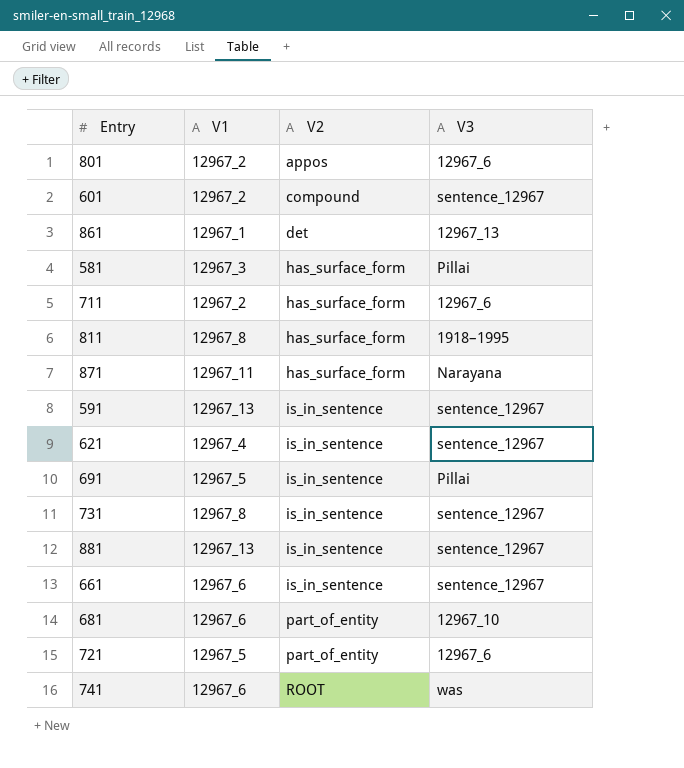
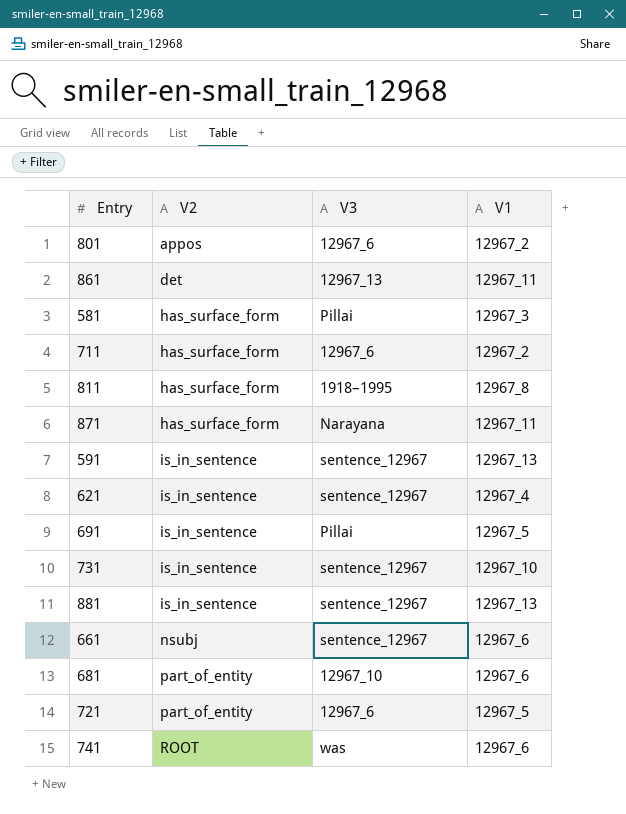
column V1 | position: 2 -> 4
row 601: 12967_2 | compound | sentence_12967 -> none
861 | V1: 12967_1 -> 12967_11
731 | V1: 12967_8 -> 12967_10
661 | V2: is_in_sentence -> nsubj

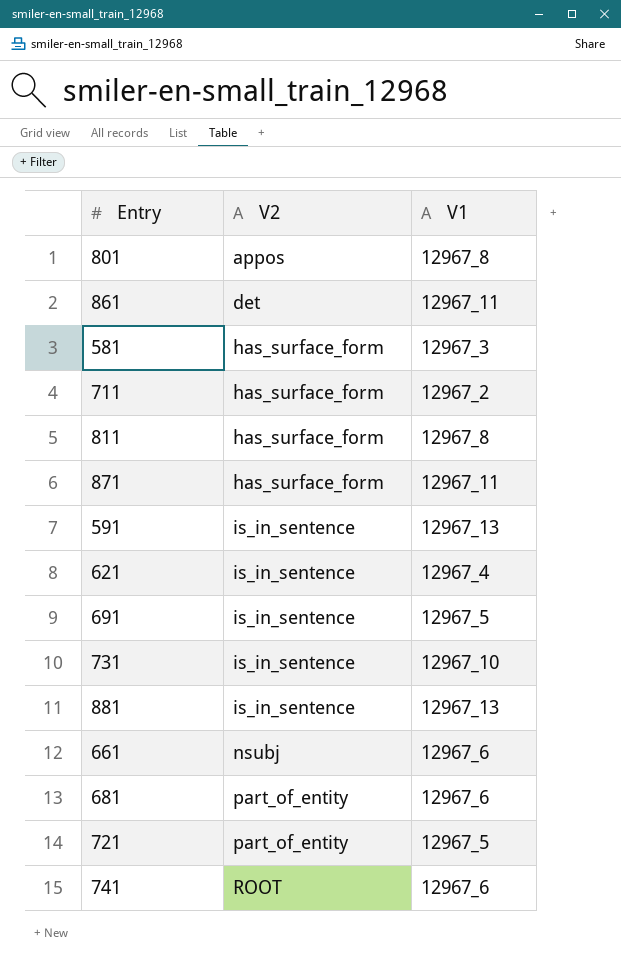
column V3 | position: 3 -> none
801 | V1: 12967_2 -> 12967_8

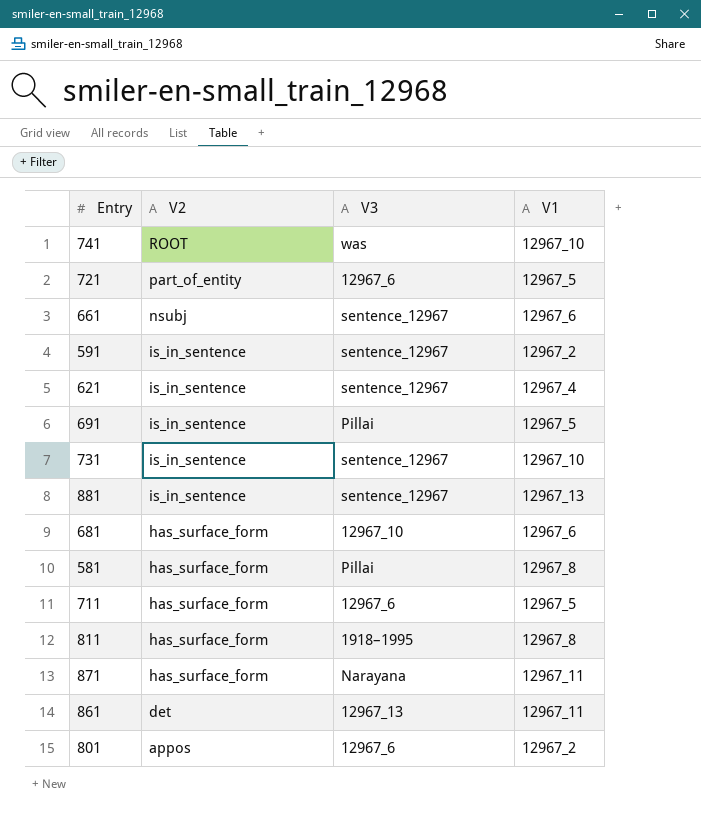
row order: V2 ascending -> V2 descending
column V3 | position: none -> 3
741 | V1: 12967_6 -> 12967_10
591 | V1: 12967_13 -> 12967_2
681 | V2: part_of_entity -> has_surface_form
581 | V1: 12967_3 -> 12967_8
711 | V1: 12967_2 -> 12967_5
801 | V1: 12967_8 -> 12967_2

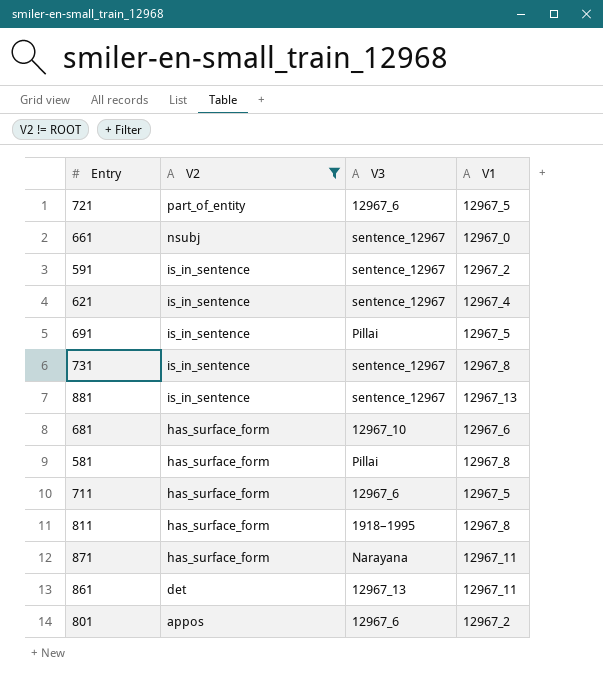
filter: none -> V2 != ROOT
661 | V1: 12967_6 -> 12967_0
731 | V1: 12967_10 -> 12967_8

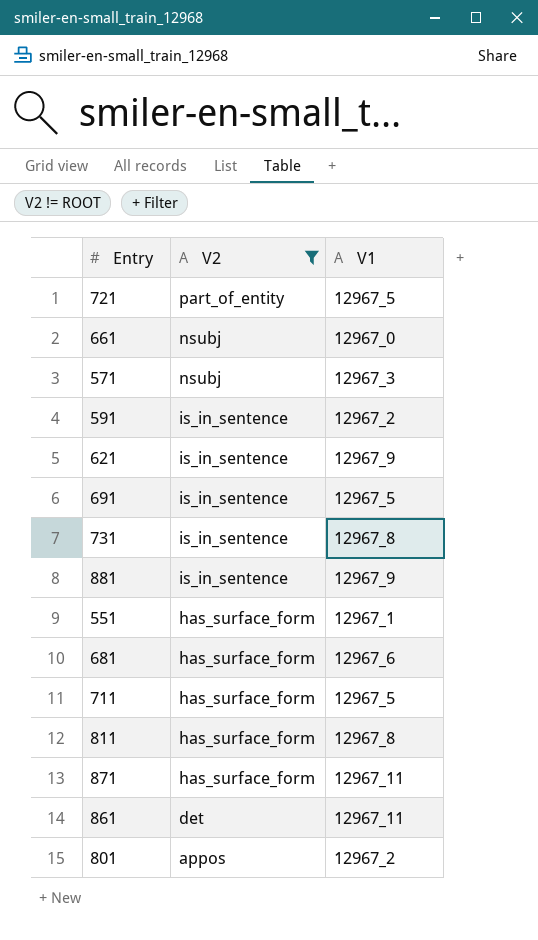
column V3 | position: 3 -> none
row 581: has_surface_form | Pillai | 12967_8 -> none
row 571: none -> nsubj | 12967_3
621 | V1: 12967_4 -> 12967_9
881 | V1: 12967_13 -> 12967_9
row 551: none -> has_surface_form | 12967_1

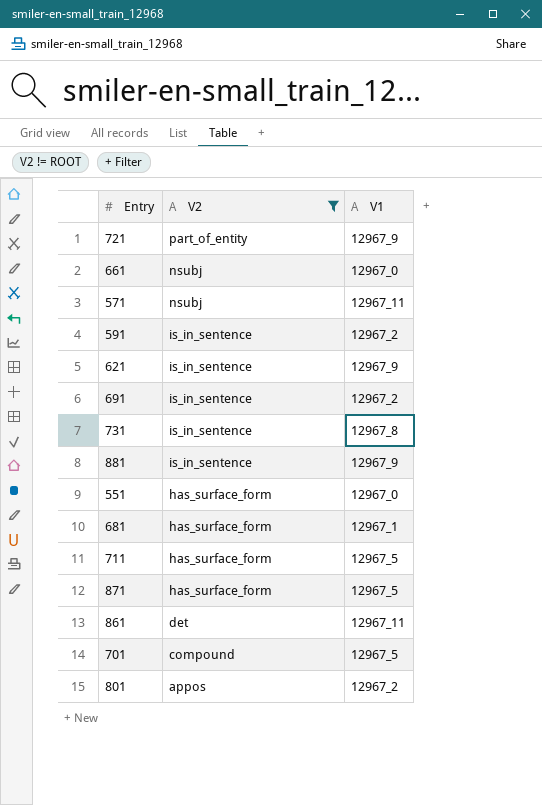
row 811: has_surface_form | 12967_8 -> none
721 | V1: 12967_5 -> 12967_9
571 | V1: 12967_3 -> 12967_11
691 | V1: 12967_5 -> 12967_2
551 | V1: 12967_1 -> 12967_0
681 | V1: 12967_6 -> 12967_1
871 | V1: 12967_11 -> 12967_5
row 701: none -> compound | 12967_5

